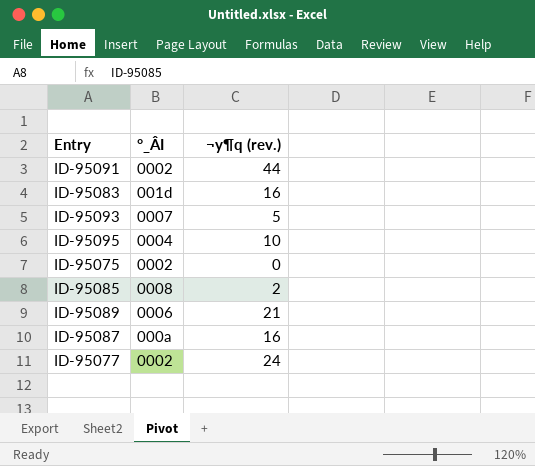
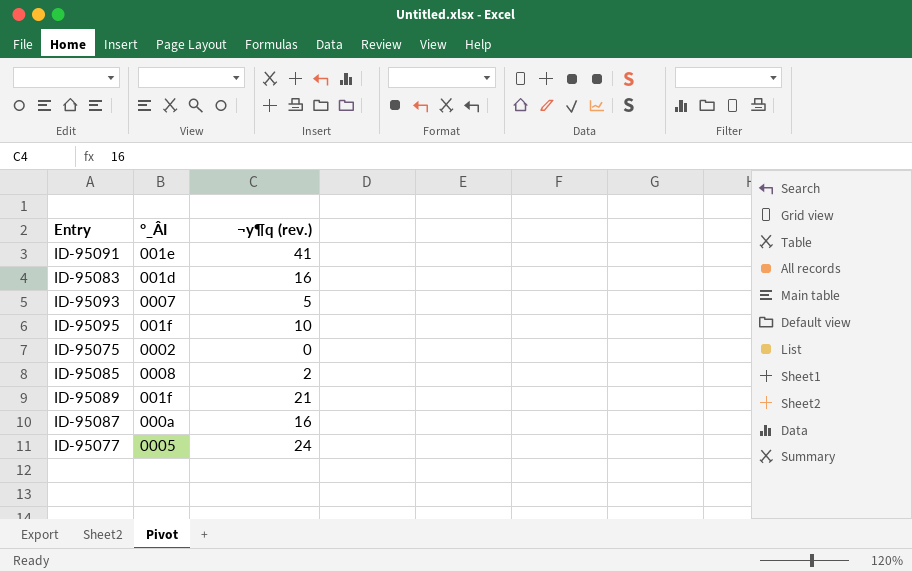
ID-95091 | °_ÂI: 0002 -> 001e
ID-95091 | ¬y¶q (rev.): 44 -> 41
ID-95095 | °_ÂI: 0004 -> 001f
ID-95089 | °_ÂI: 0006 -> 001f
ID-95077 | °_ÂI: 0002 -> 0005

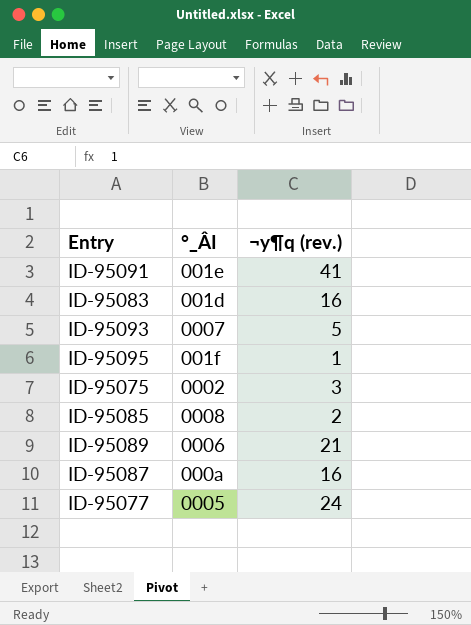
ID-95095 | ¬y¶q (rev.): 10 -> 1
ID-95075 | ¬y¶q (rev.): 0 -> 3
ID-95089 | °_ÂI: 001f -> 0006

